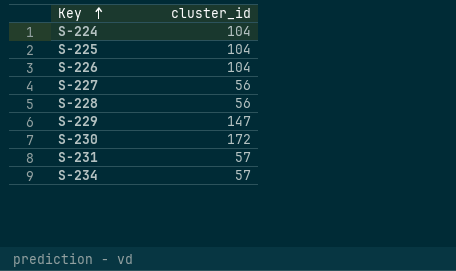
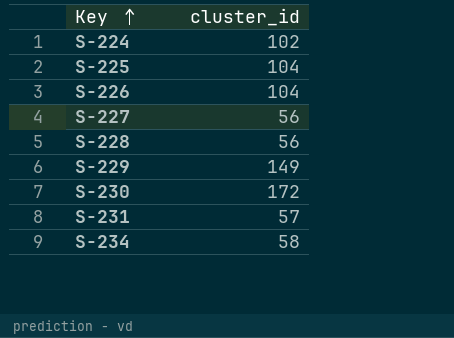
S-224 | cluster_id: 104 -> 102
S-229 | cluster_id: 147 -> 149
S-234 | cluster_id: 57 -> 58

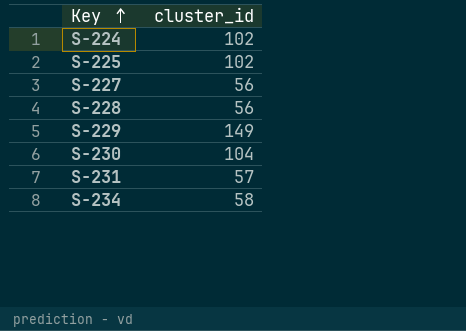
row S-226: 104 -> none
S-225 | cluster_id: 104 -> 102
S-230 | cluster_id: 172 -> 104

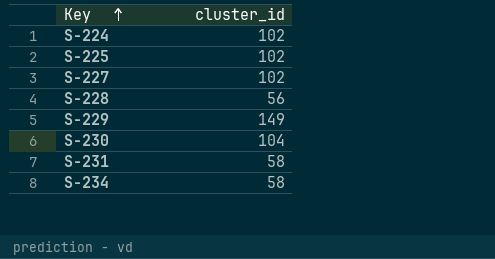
S-227 | cluster_id: 56 -> 102
S-231 | cluster_id: 57 -> 58

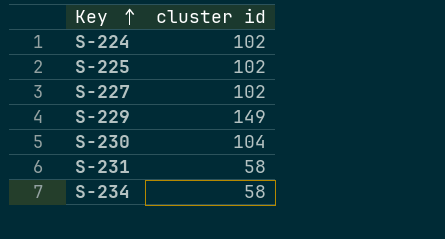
column name: cluster_id -> cluster id
row S-228: 56 -> none

